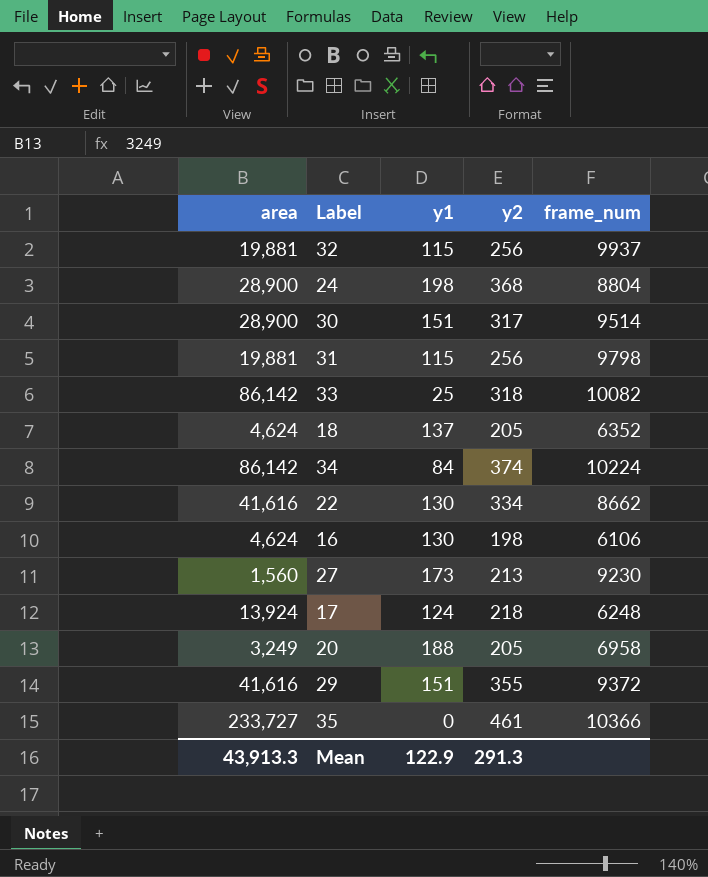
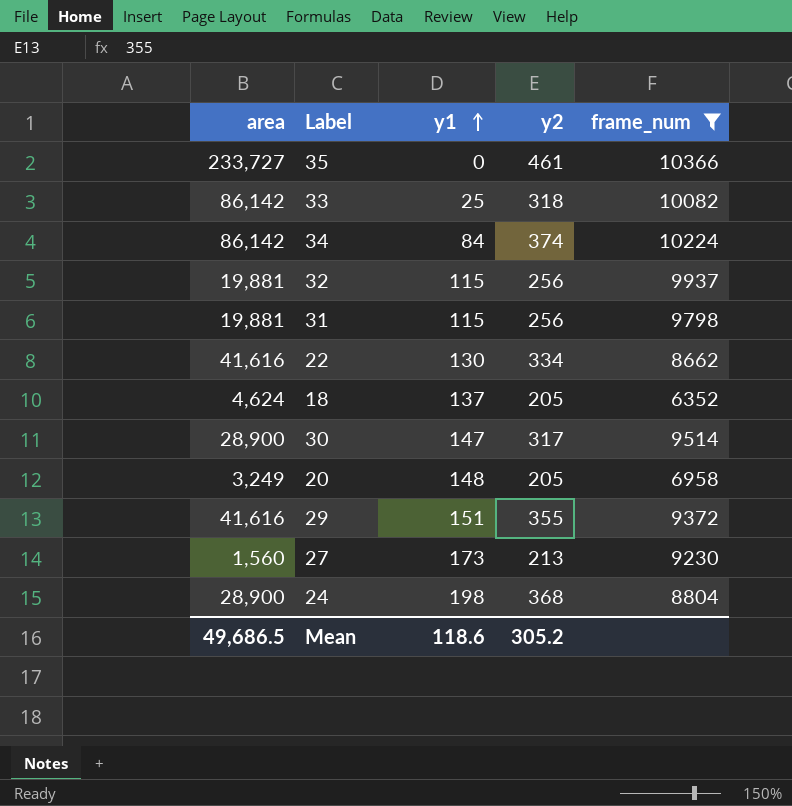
filter: none -> frame_num >= 6352
row order: none -> y1 ascending
30 | y1: 151 -> 147
20 | y1: 188 -> 148
Mean | area: 43,913.3 -> 49,686.5
Mean | y1: 122.9 -> 118.6
Mean | y2: 291.3 -> 305.2

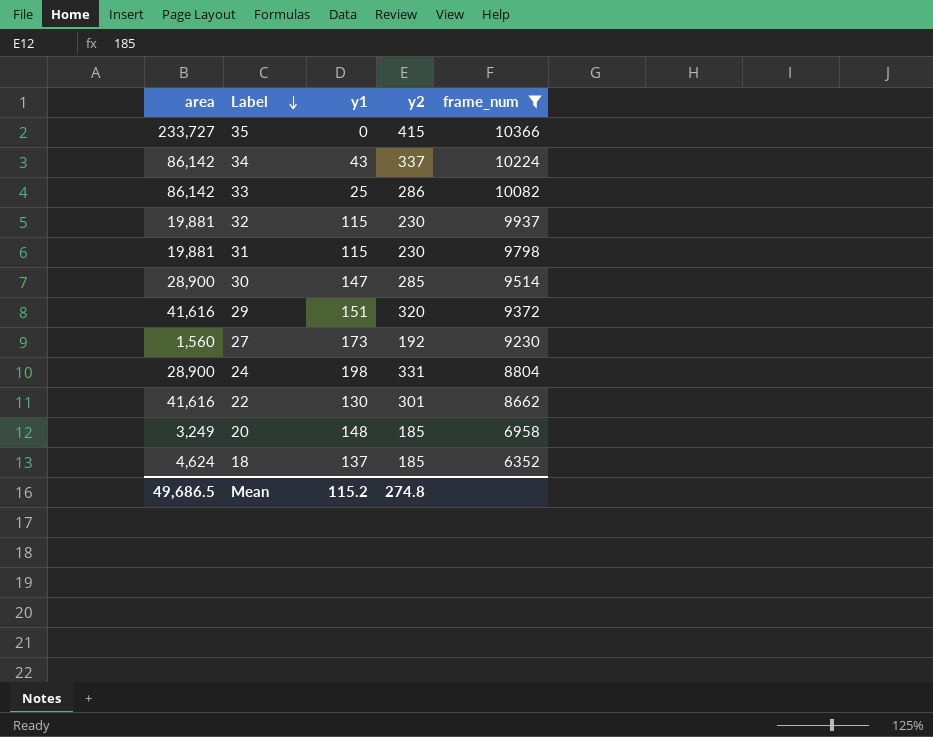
row order: y1 ascending -> Label descending
35 | y2: 461 -> 415
34 | y1: 84 -> 43
34 | y2: 374 -> 337
33 | y2: 318 -> 286
32 | y2: 256 -> 230
31 | y2: 256 -> 230
30 | y2: 317 -> 285
29 | y2: 355 -> 320
27 | y2: 213 -> 192
24 | y2: 368 -> 331
22 | y2: 334 -> 301
20 | y2: 205 -> 185
18 | y2: 205 -> 185
Mean | y1: 118.6 -> 115.2
Mean | y2: 305.2 -> 274.8

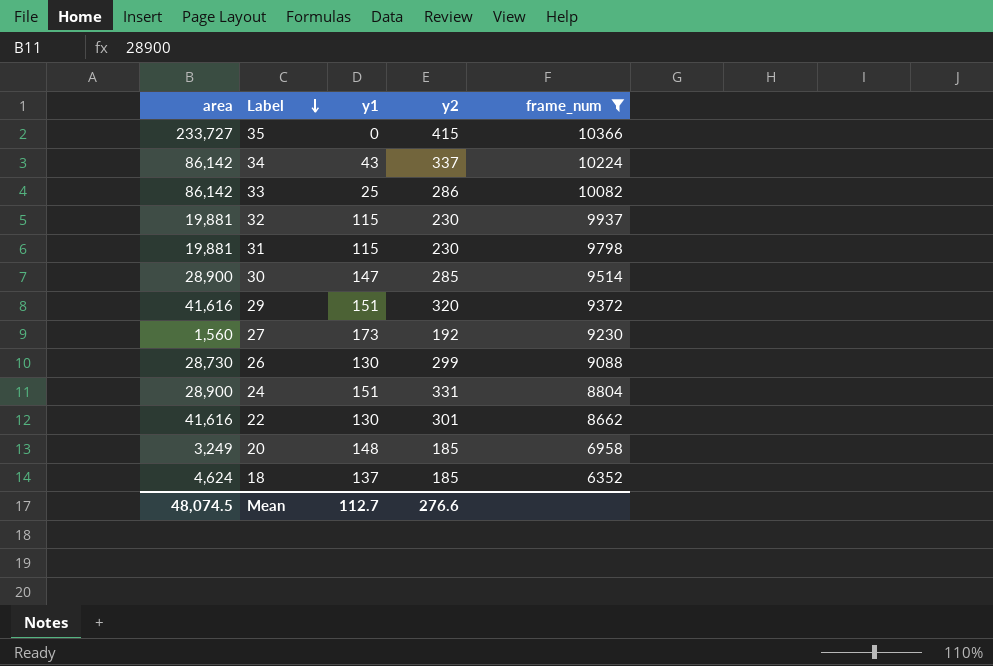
row 26: none -> 28,730 | 130 | 299 | 9088
24 | y1: 198 -> 151
Mean | area: 49,686.5 -> 48,074.5
Mean | y1: 115.2 -> 112.7
Mean | y2: 274.8 -> 276.6

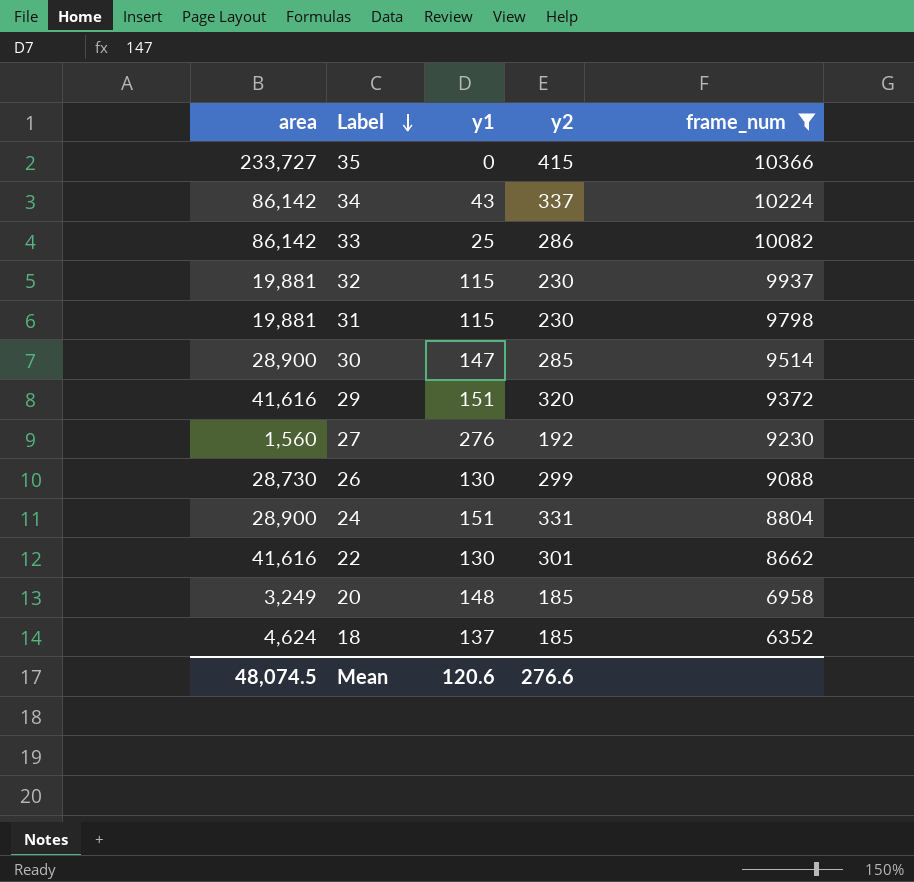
27 | y1: 173 -> 276
Mean | y1: 112.7 -> 120.6

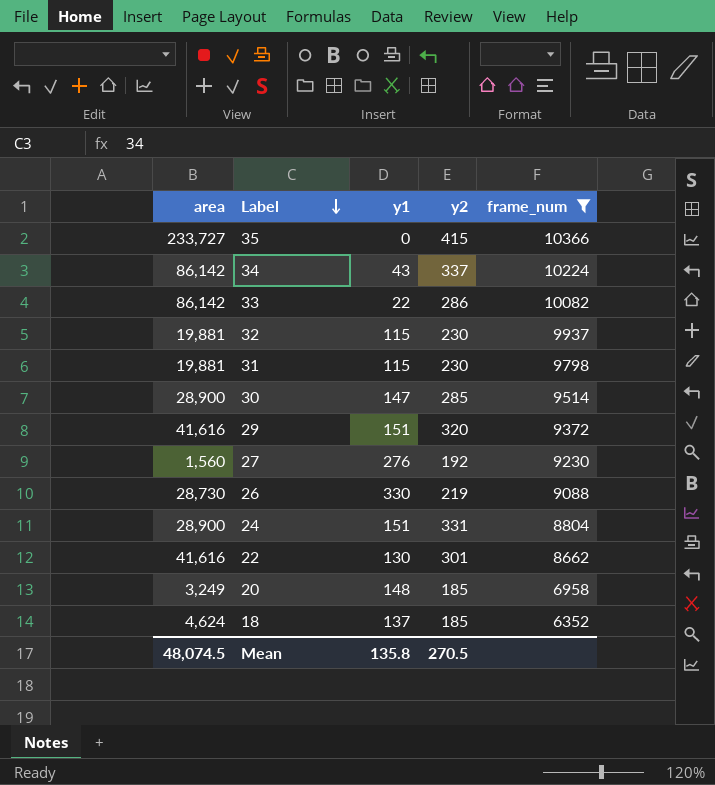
33 | y1: 25 -> 22
26 | y1: 130 -> 330
26 | y2: 299 -> 219
Mean | y1: 120.6 -> 135.8
Mean | y2: 276.6 -> 270.5

